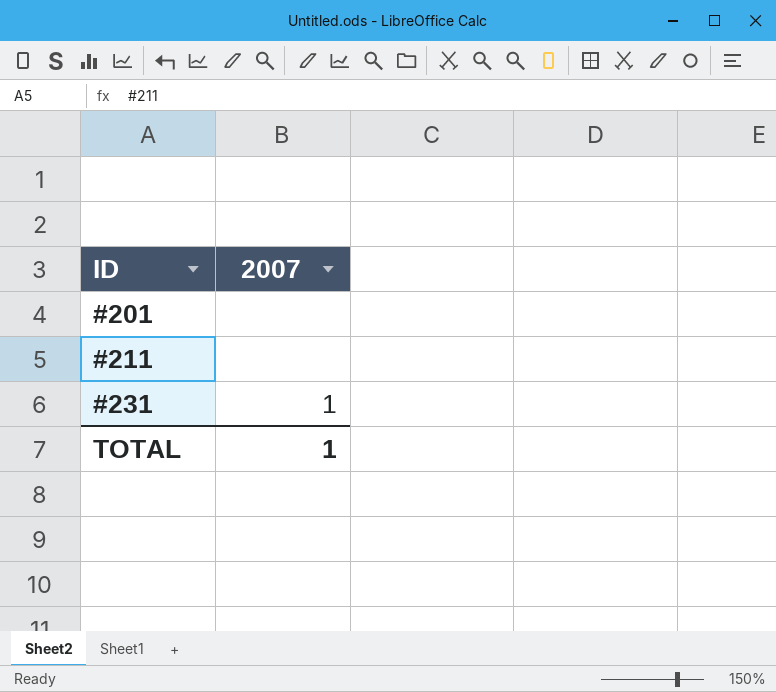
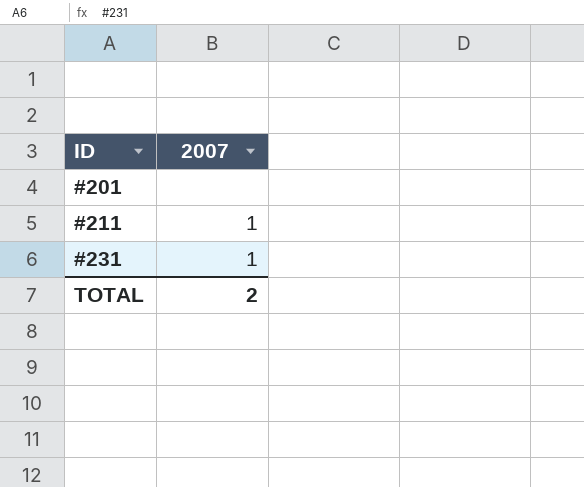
#211 | 2007: none -> 1
TOTAL | 2007: 1 -> 2

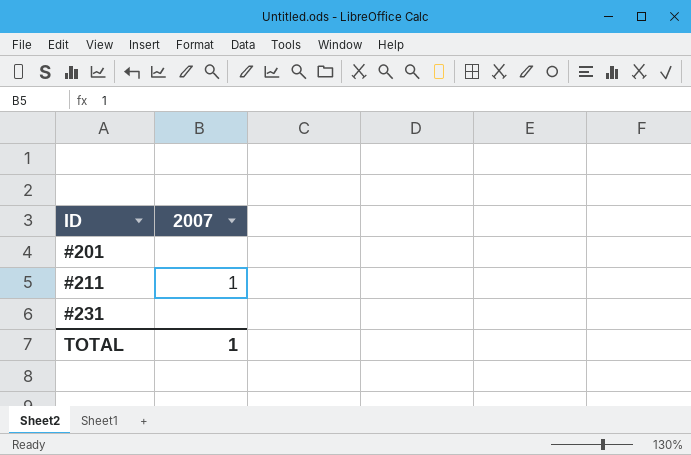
#231 | 2007: 1 -> none
TOTAL | 2007: 2 -> 1

